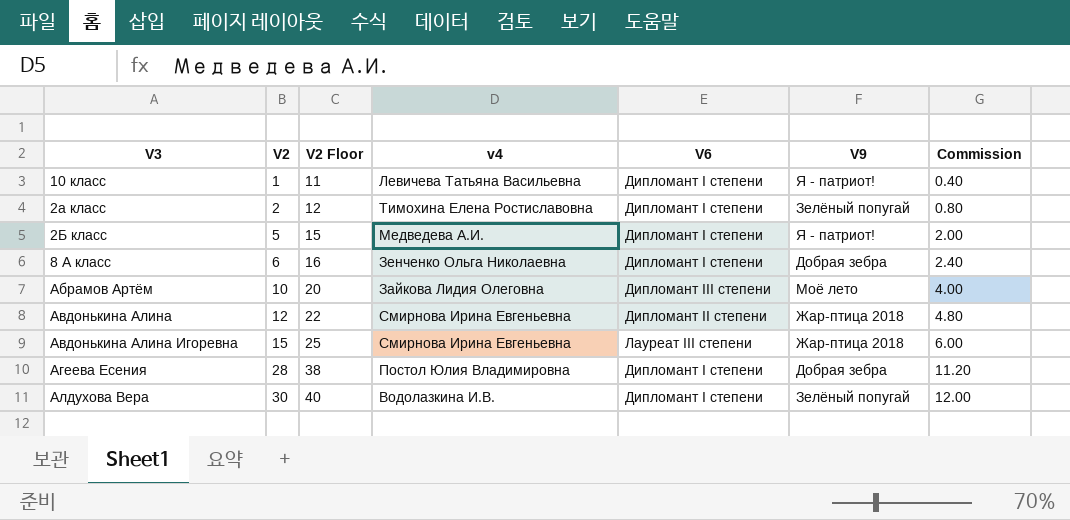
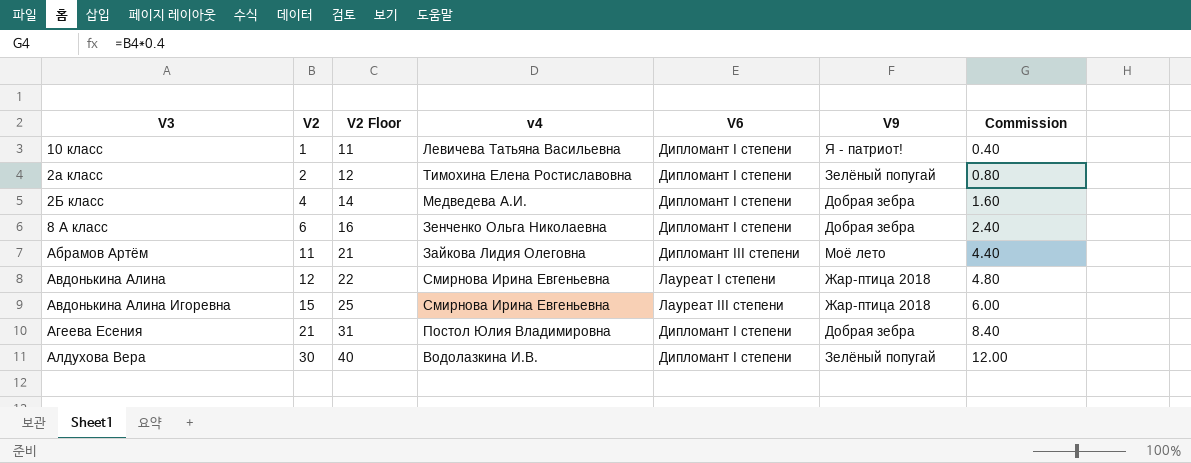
2Б класс | V2: 5 -> 4
2Б класс | V2 Floor: 15 -> 14
2Б класс | V9: Я - патриот! -> Добрая зебра
2Б класс | Commission: 2.00 -> 1.60
Абрамов Артём | V2: 10 -> 11
Абрамов Артём | V2 Floor: 20 -> 21
Абрамов Артём | Commission: 4.00 -> 4.40
Авдонькина Алина | V6: Дипломант II степени -> Лауреат I степени
Агеева Есения | V2: 28 -> 21
Агеева Есения | V2 Floor: 38 -> 31
Агеева Есения | Commission: 11.20 -> 8.40

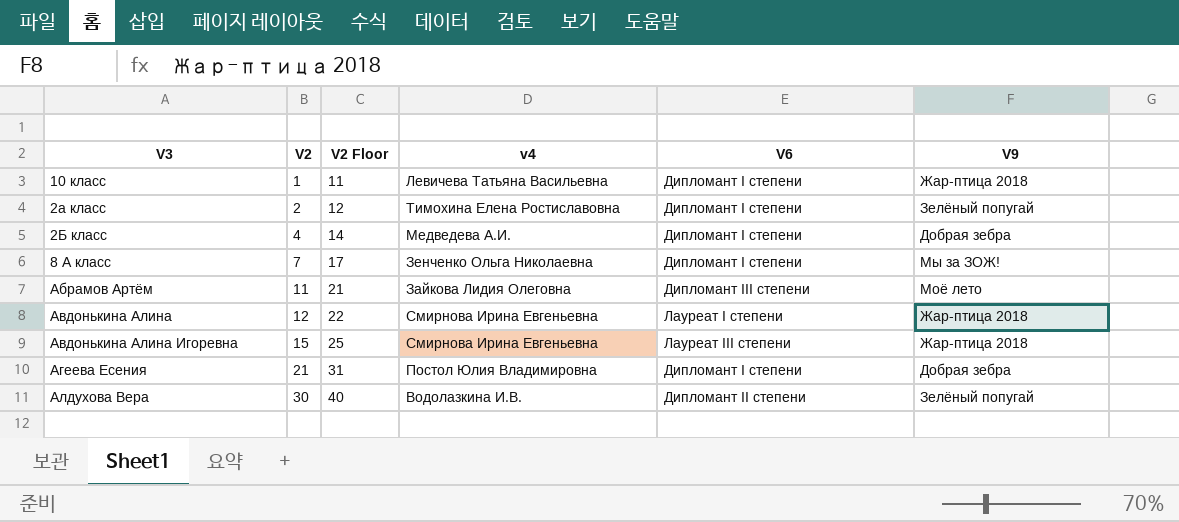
column Commission | formula: [V2] * 0.4 -> none
10 класс | V9: Я - патриот! -> Жар-птица 2018
8 А класс | V2: 6 -> 7
8 А класс | V2 Floor: 16 -> 17
8 А класс | V9: Добрая зебра -> Мы за ЗОЖ!
Алдухова Вера | V6: Дипломант I степени -> Дипломант II степени

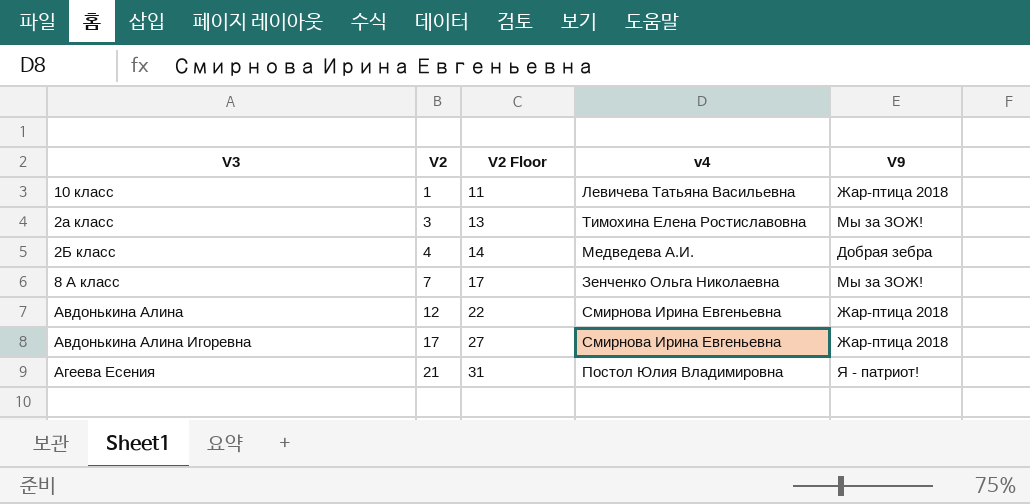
column V6 | position: 5 -> none
row Абрамов Артём: 11 | 21 | Зайкова Лидия Олеговна | Дипломант III степени | Моё лето -> none
row Алдухова Вера: 30 | 40 | Водолазкина И.В. | Дипломант II степени | Зелёный попугай -> none
2а класс | V2: 2 -> 3
2а класс | V2 Floor: 12 -> 13
2а класс | V9: Зелёный попугай -> Мы за ЗОЖ!
Авдонькина Алина Игоревна | V2: 15 -> 17
Авдонькина Алина Игоревна | V2 Floor: 25 -> 27
Агеева Есения | V9: Добрая зебра -> Я - патриот!

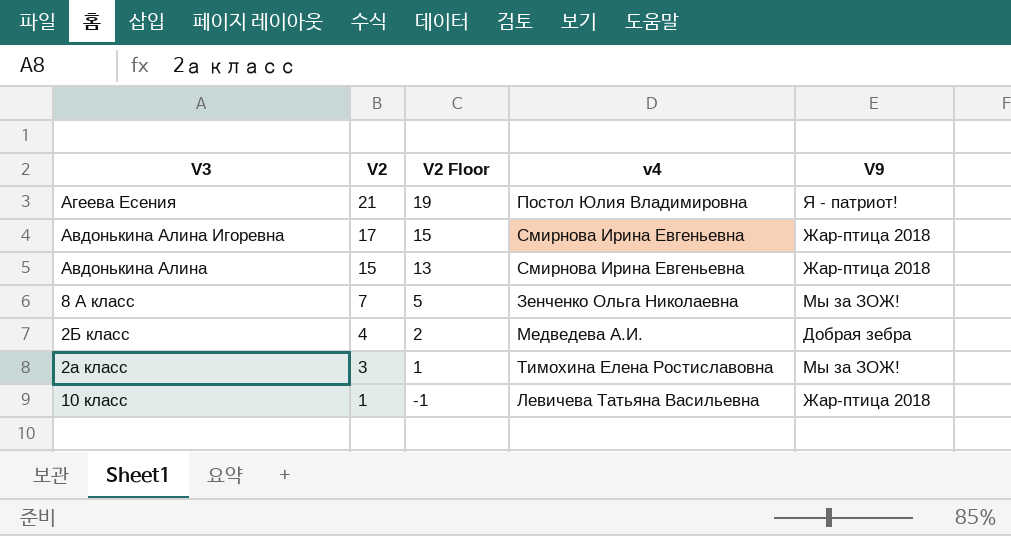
row order: V2 ascending -> V2 descending
column V2 Floor | formula: [V2] + 10 -> [V2] - 2
Авдонькина Алина | V2: 12 -> 15

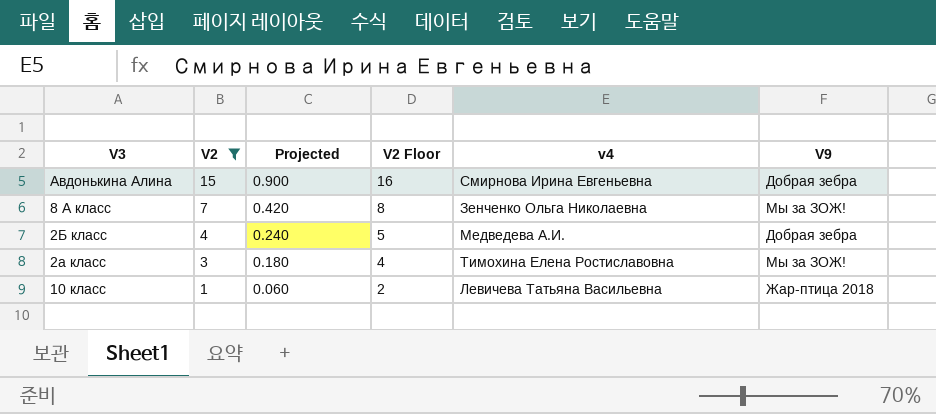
filter: none -> V2 <= 15
column Projected | formula: none -> [V2] * 0.06
column V2 Floor | formula: [V2] - 2 -> [V2] + 1
Авдонькина Алина | V9: Жар-птица 2018 -> Добрая зебра

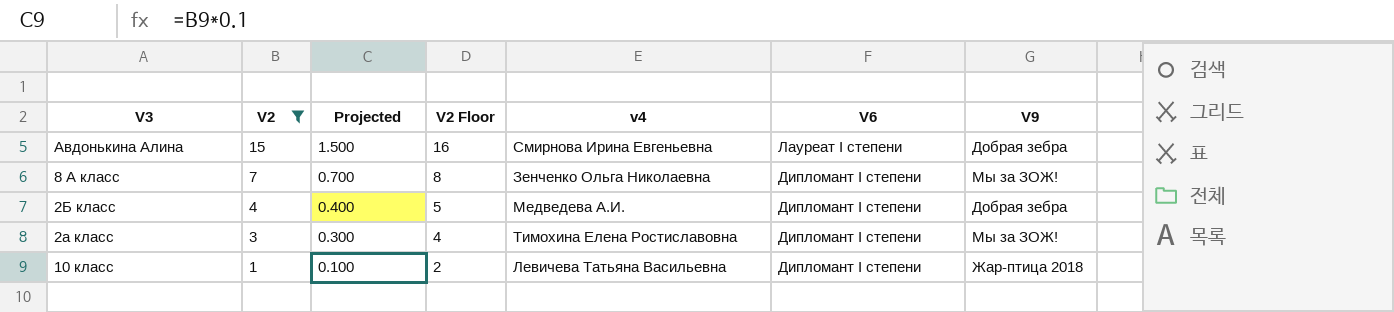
column Projected | formula: [V2] * 0.06 -> [V2] * 0.1
column V6 | position: none -> 6

